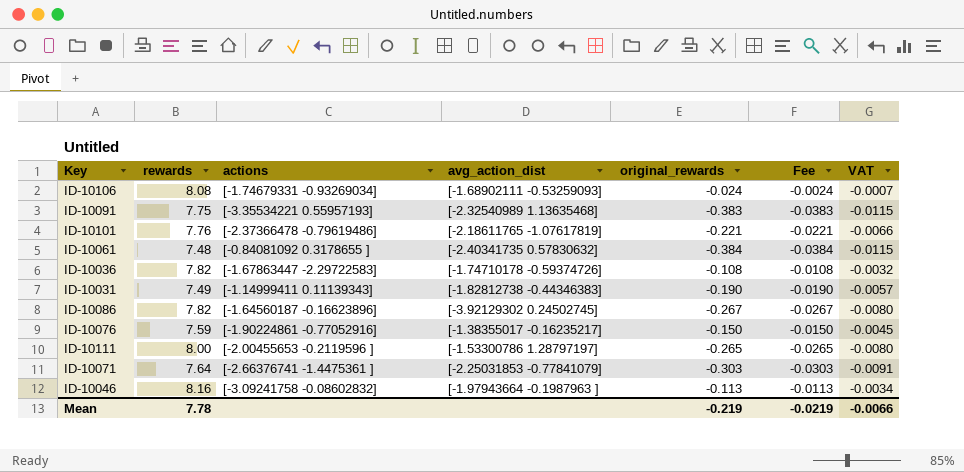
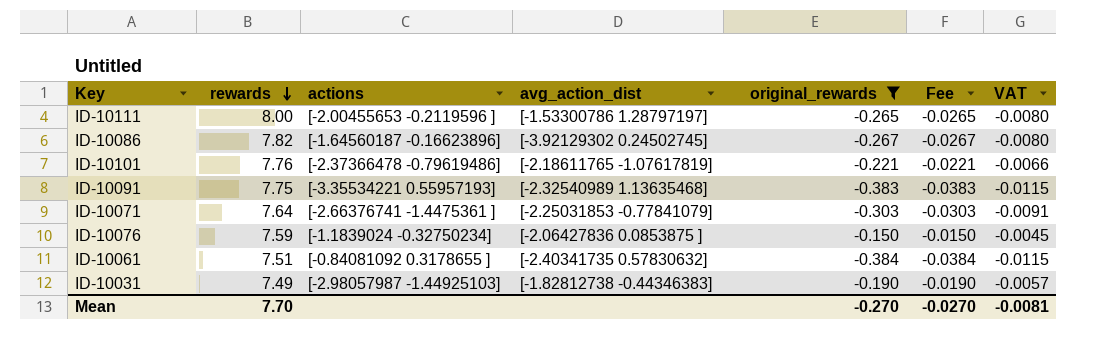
filter: none -> original_rewards <= -0.150
row order: none -> rewards descending
ID-10076 | actions: [-1.90224861 -0.77052916] -> [-1.1839024 -0.32750234]
ID-10076 | avg_action_dist: [-1.38355017 -0.16235217] -> [-2.06427836 0.0853875 ]
ID-10061 | rewards: 7.48 -> 7.51
ID-10031 | actions: [-1.14999411 0.11139343] -> [-2.98057987 -1.44925103]
Mean | rewards: 7.78 -> 7.70
Mean | original_rewards: -0.219 -> -0.270
Mean | Fee: -0.0219 -> -0.0270
Mean | VAT: -0.0066 -> -0.0081

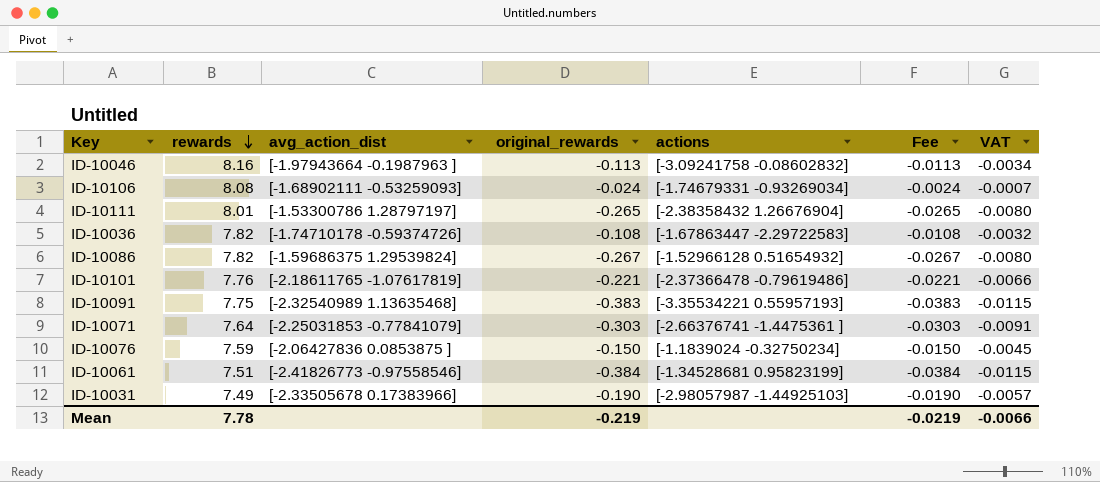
filter: original_rewards <= -0.150 -> none
column actions | position: 3 -> 5
ID-10111 | rewards: 8.00 -> 8.01
ID-10111 | actions: [-2.00455653 -0.2119596 ] -> [-2.38358432 1.26676904]
ID-10086 | avg_action_dist: [-3.92129302 0.24502745] -> [-1.59686375 1.29539824]
ID-10086 | actions: [-1.64560187 -0.16623896] -> [-1.52966128 0.51654932]
ID-10061 | avg_action_dist: [-2.40341735 0.57830632] -> [-2.41826773 -0.97558546]
ID-10061 | actions: [-0.84081092 0.3178655 ] -> [-1.34528681 0.95823199]
ID-10031 | avg_action_dist: [-1.82812738 -0.44346383] -> [-2.33505678 0.17383966]
Mean | rewards: 7.70 -> 7.78
Mean | original_rewards: -0.270 -> -0.219
Mean | Fee: -0.0270 -> -0.0219
Mean | VAT: -0.0081 -> -0.0066

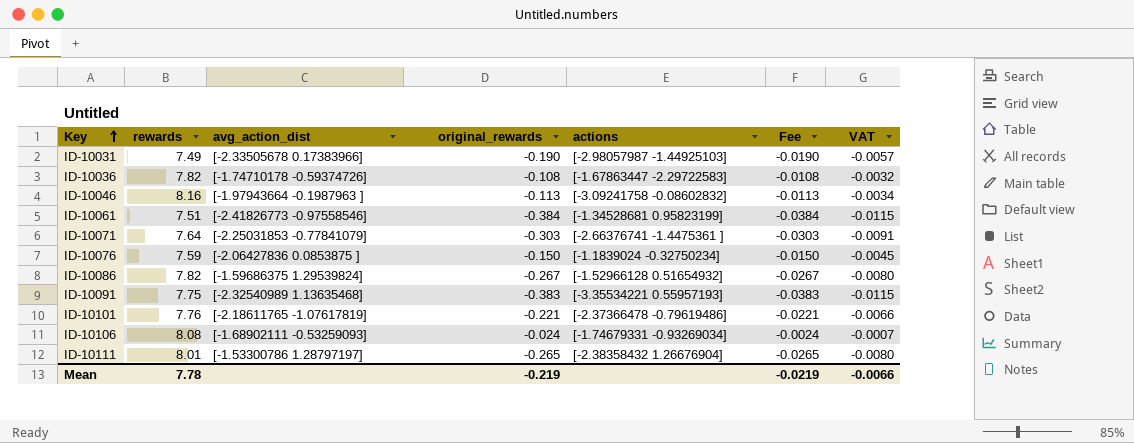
row order: rewards descending -> Key ascending

